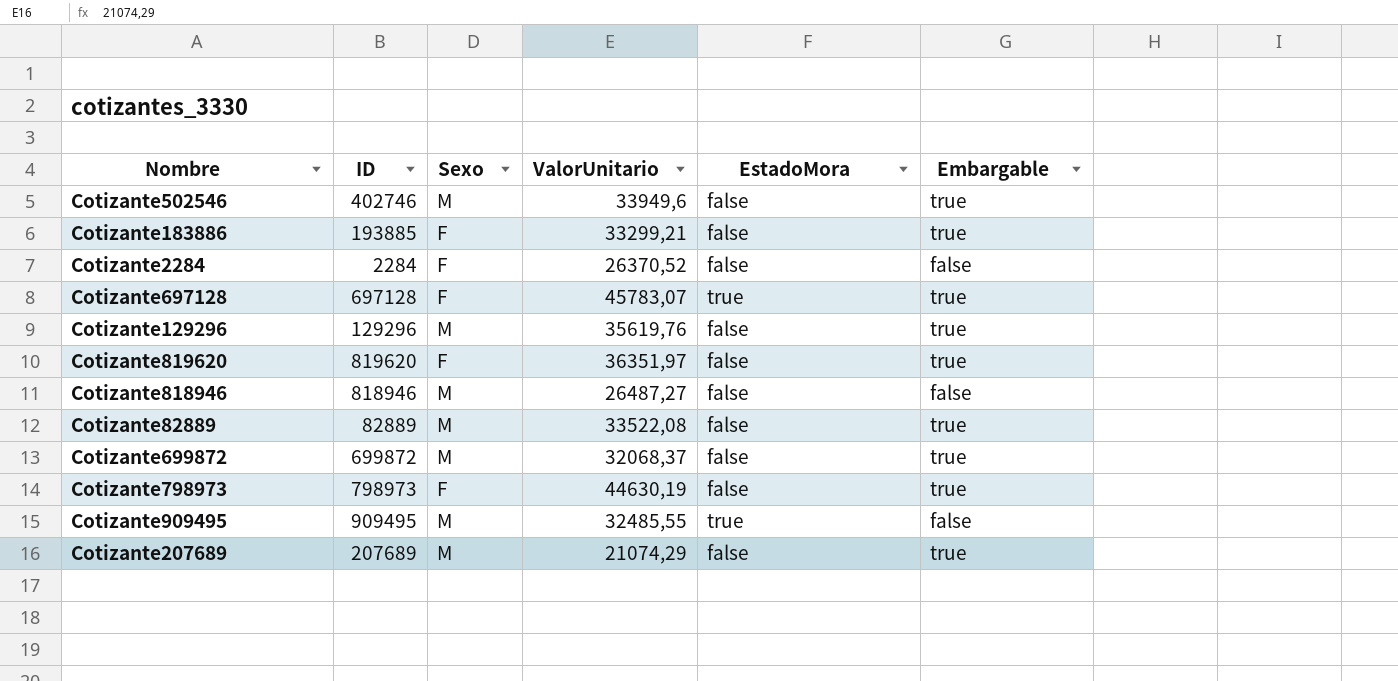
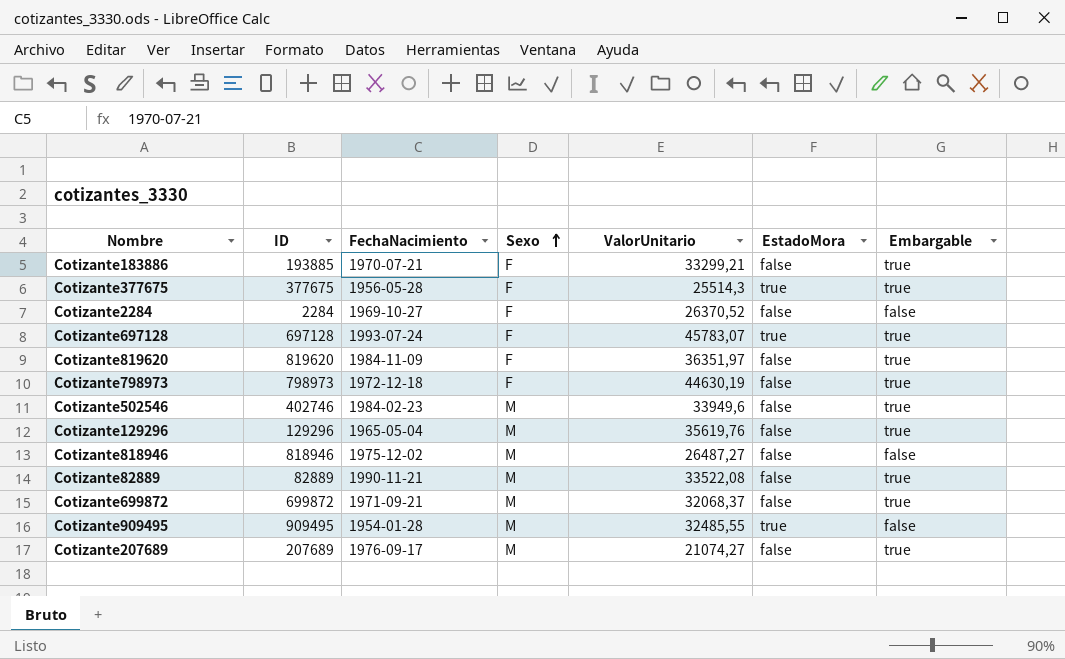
row order: none -> Sexo ascending
column FechaNacimiento | position: none -> 3
row Cotizante377675: none -> 377675 | 1956-05-28 | F | 25514,3 | true | true
Cotizante207689 | ValorUnitario: 21074,29 -> 21074,27

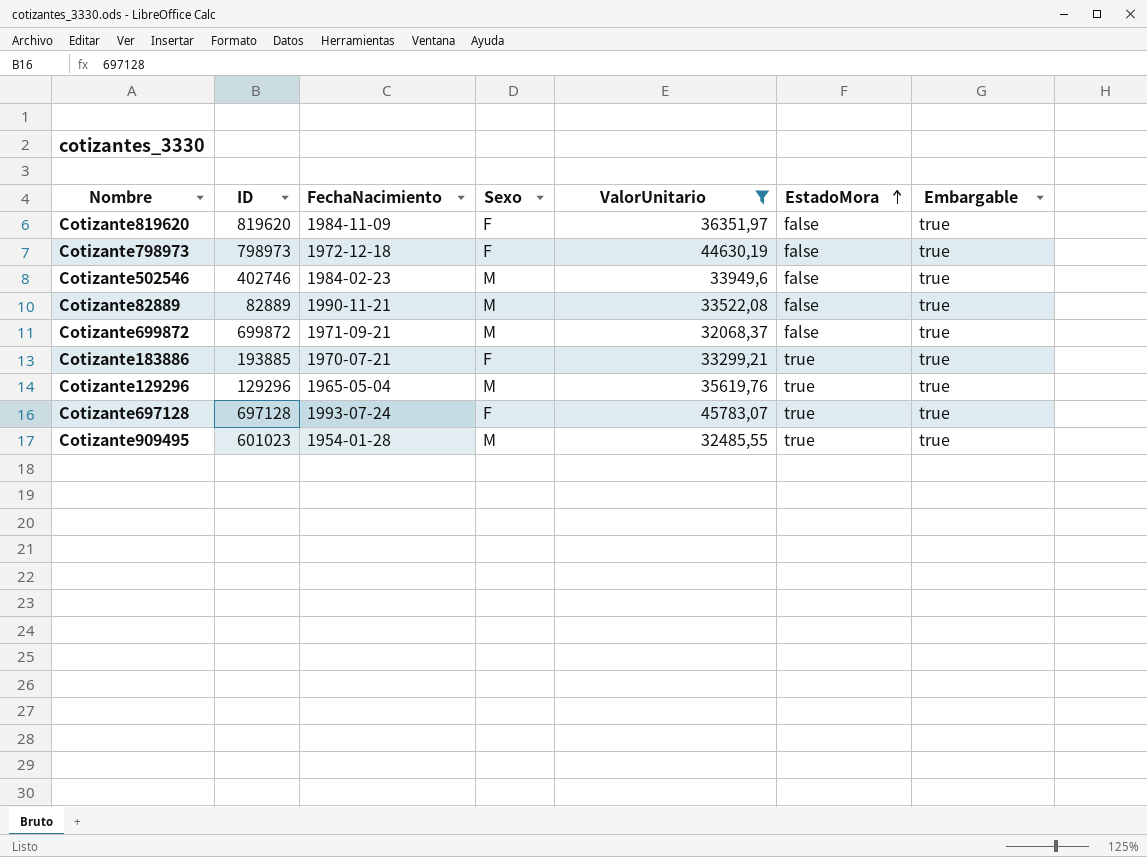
filter: none -> ValorUnitario >= 32068,37
row order: Sexo ascending -> EstadoMora ascending
Cotizante183886 | EstadoMora: false -> true
Cotizante129296 | EstadoMora: false -> true
Cotizante909495 | ID: 909495 -> 601023
Cotizante909495 | Embargable: false -> true

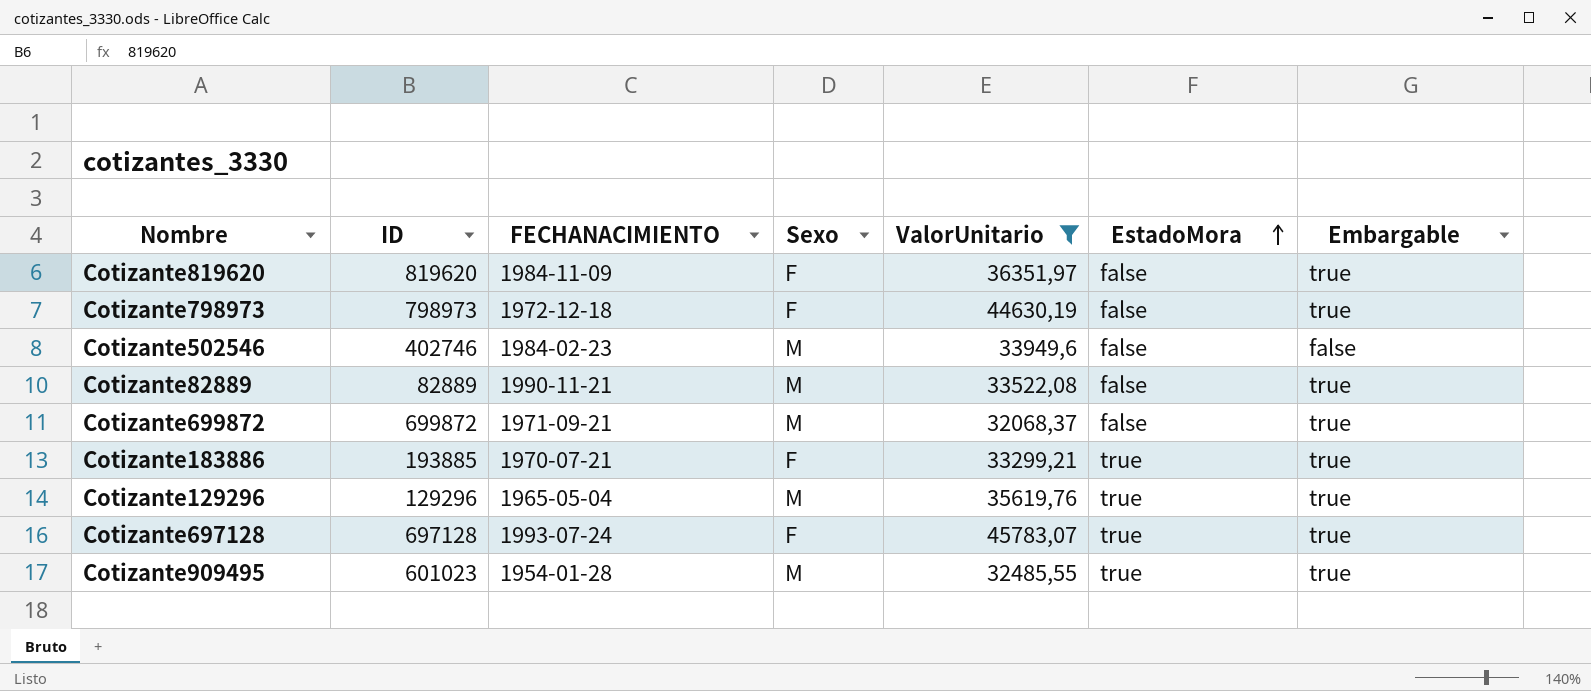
column name: FechaNacimiento -> FECHANACIMIENTO
Cotizante502546 | Embargable: true -> false

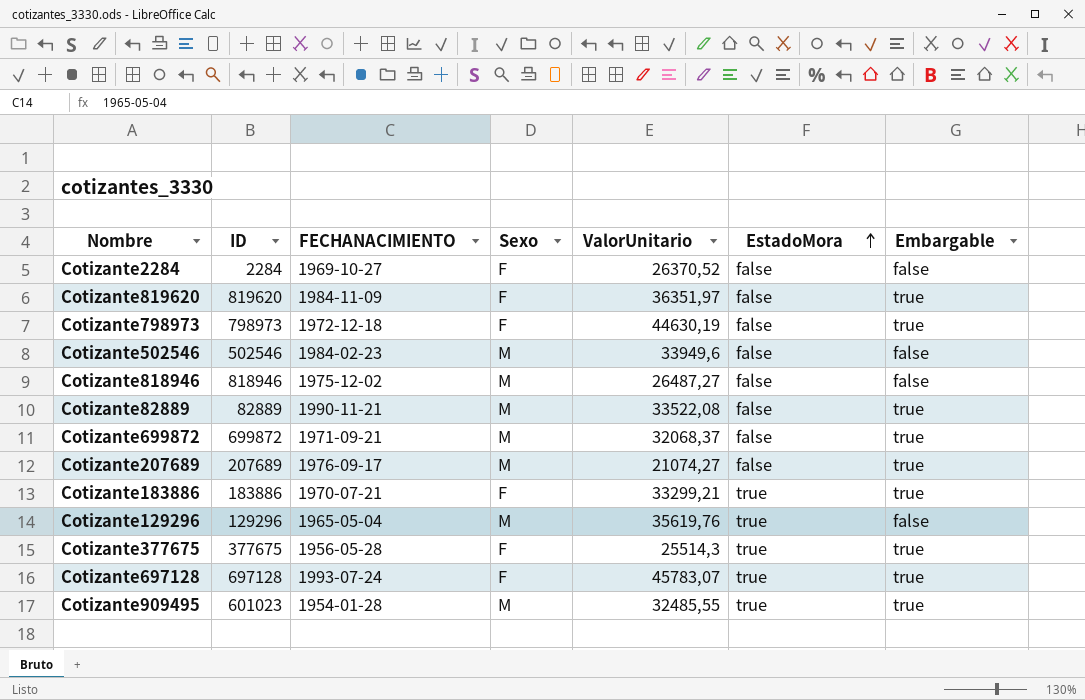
filter: ValorUnitario >= 32068,37 -> none
Cotizante502546 | ID: 402746 -> 502546
Cotizante183886 | ID: 193885 -> 183886
Cotizante129296 | Embargable: true -> false

